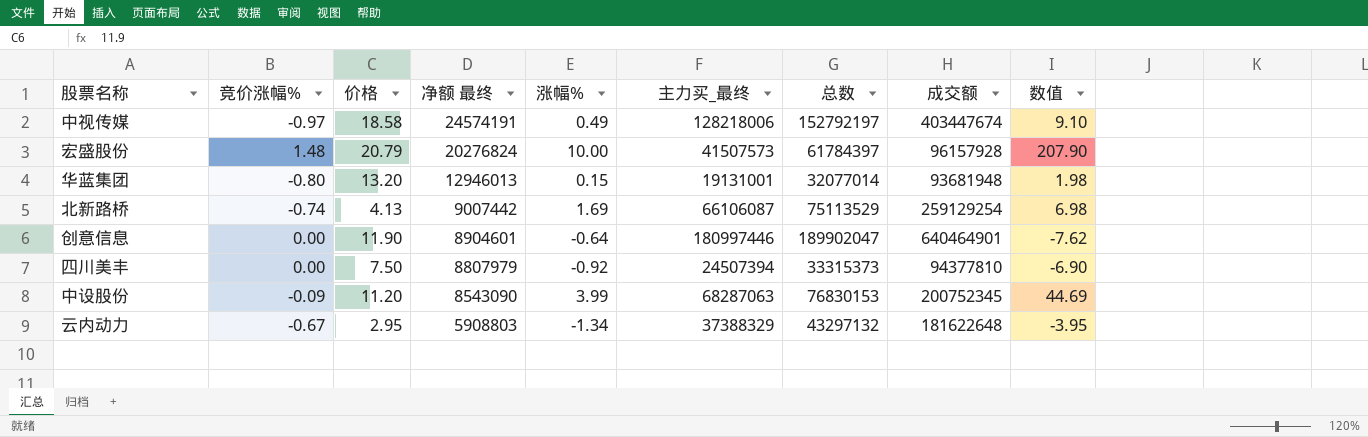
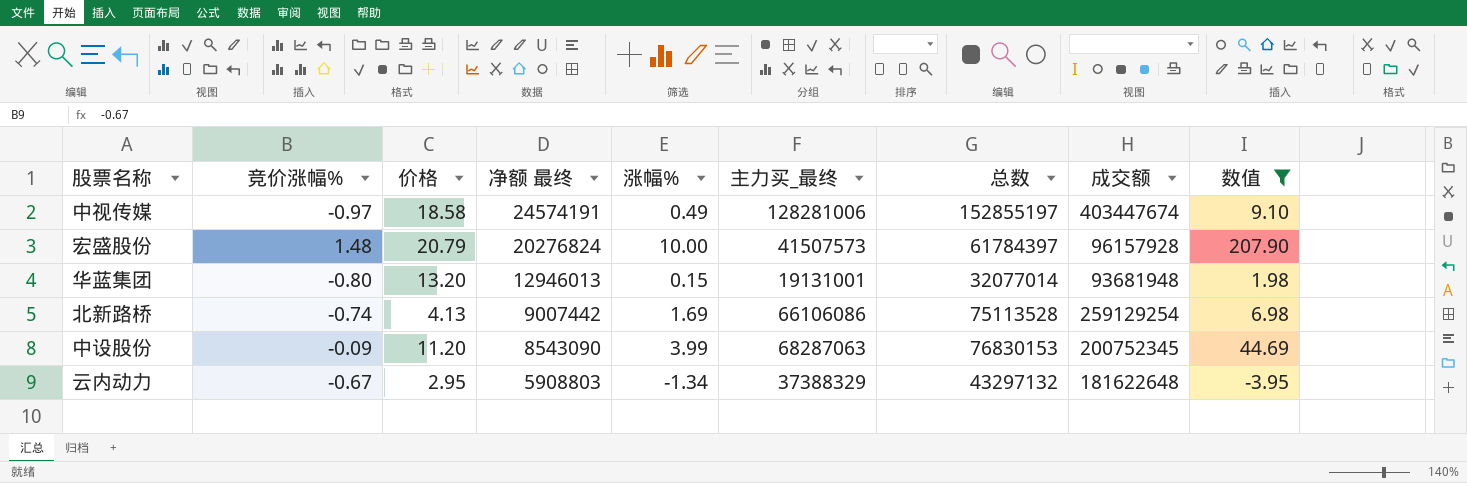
filter: none -> 数值 >= -3.95
中视传媒 | 主力买_最终: 128218006 -> 128281006
中视传媒 | 总数: 152792197 -> 152855197
北新路桥 | 主力买_最终: 66106087 -> 66106086
北新路桥 | 总数: 75113529 -> 75113528

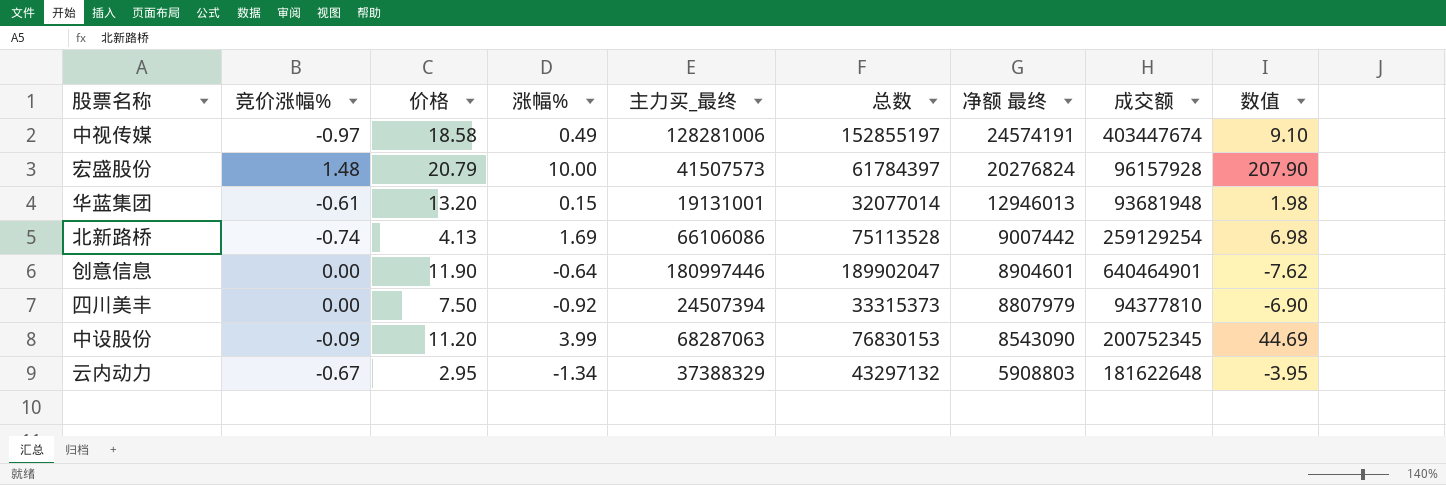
filter: 数值 >= -3.95 -> none
column 净额 最终 | position: 4 -> 7
华蓝集团 | 竞价涨幅%: -0.80 -> -0.61

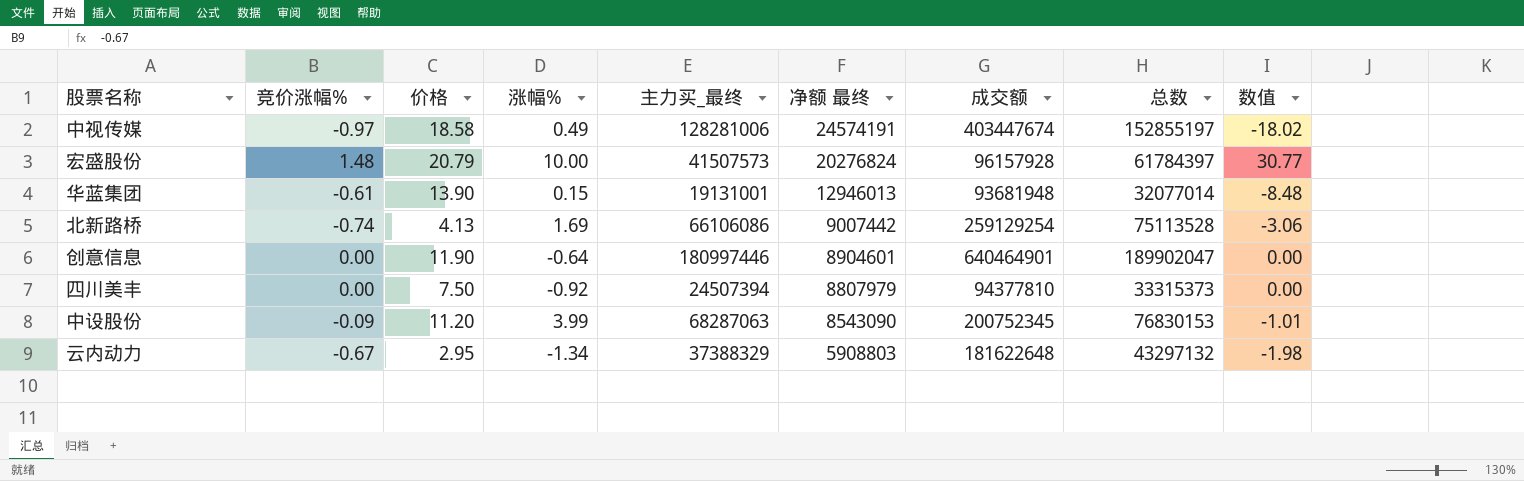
column 总数 | position: 6 -> 8
column 数值 | formula: [价格] * [涨幅%] -> [竞价涨幅%] * [价格]
华蓝集团 | 价格: 13.20 -> 13.90

